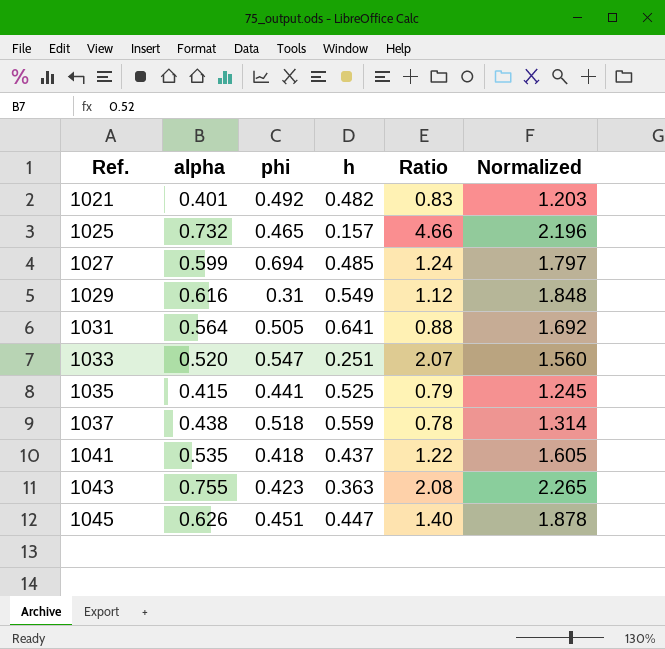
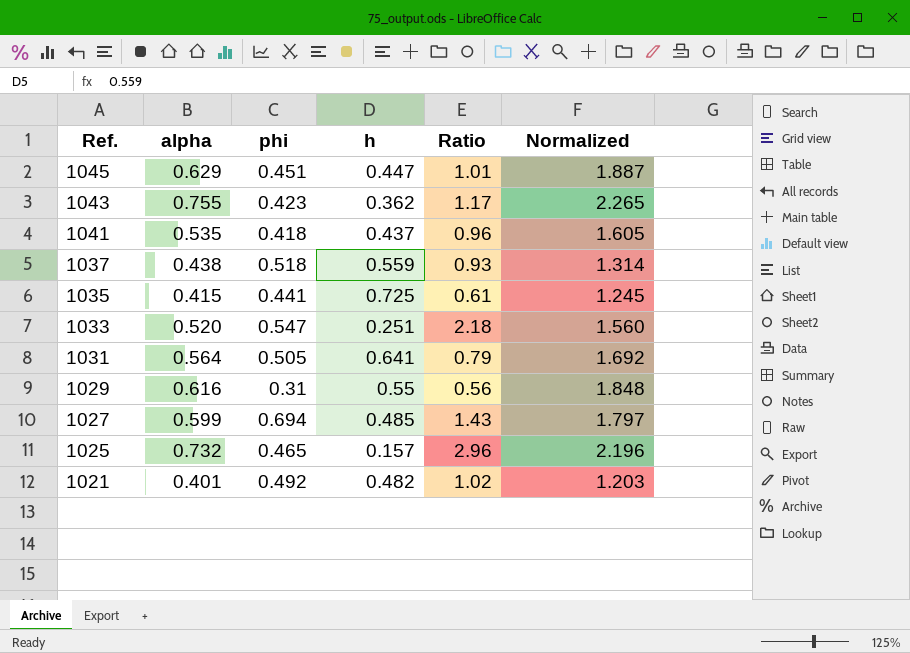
row order: Ref. ascending -> Ref. descending
column Ratio | formula: [alpha] / [h] -> [phi] / [h]
1045 | alpha: 0.626 -> 0.629
1045 | Normalized: 1.878 -> 1.887
1043 | h: 0.363 -> 0.362
1035 | h: 0.525 -> 0.725
1029 | h: 0.549 -> 0.55

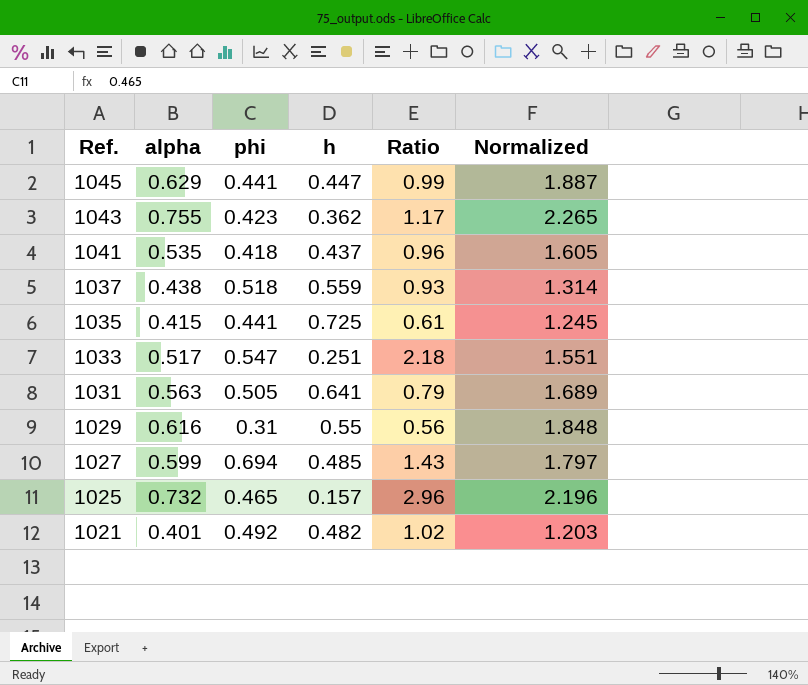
1045 | phi: 0.451 -> 0.441
1045 | Ratio: 1.01 -> 0.99
1033 | alpha: 0.520 -> 0.517
1033 | Normalized: 1.560 -> 1.551
1031 | alpha: 0.564 -> 0.563
1031 | Normalized: 1.692 -> 1.689

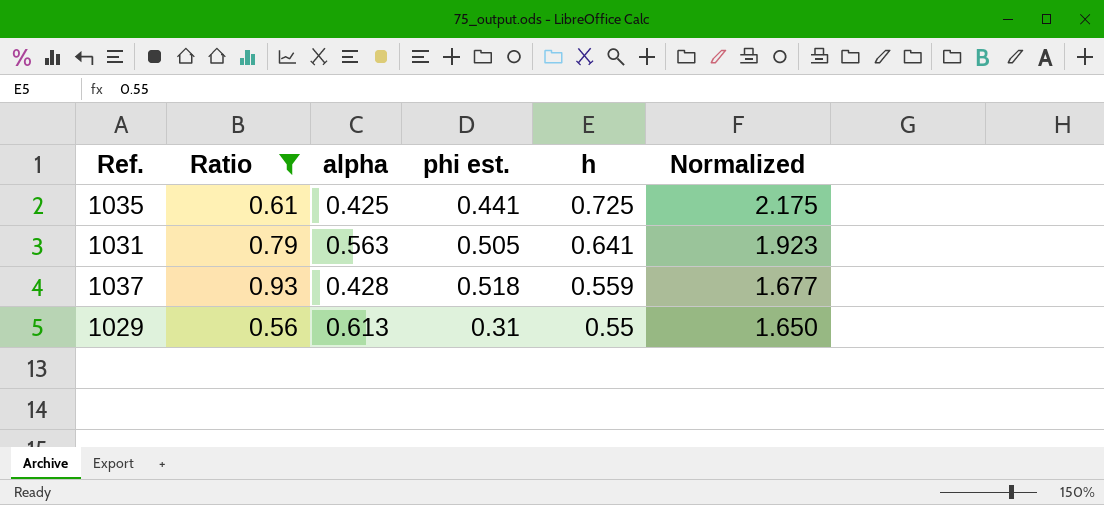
filter: none -> Ratio <= 0.93
row order: Ref. descending -> h descending
column Ratio | position: 5 -> 2
column name: phi -> phi est.
column Normalized | formula: [alpha] * 3 -> [h] * 3
1035 | alpha: 0.415 -> 0.425
1037 | alpha: 0.438 -> 0.428
1029 | alpha: 0.616 -> 0.613

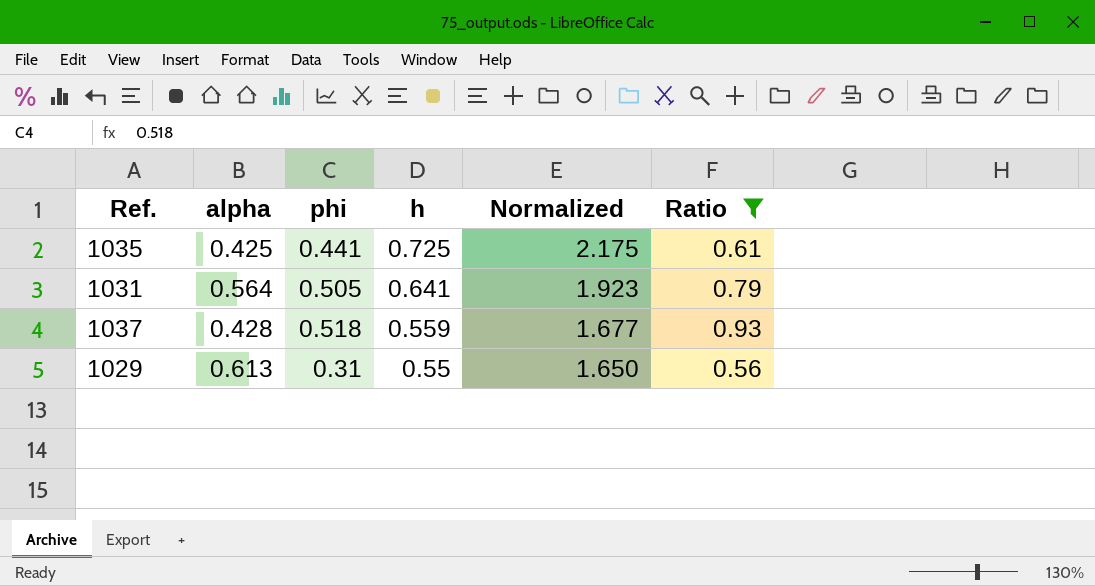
column name: phi est. -> phi
column Ratio | position: 2 -> 6
1031 | alpha: 0.563 -> 0.564

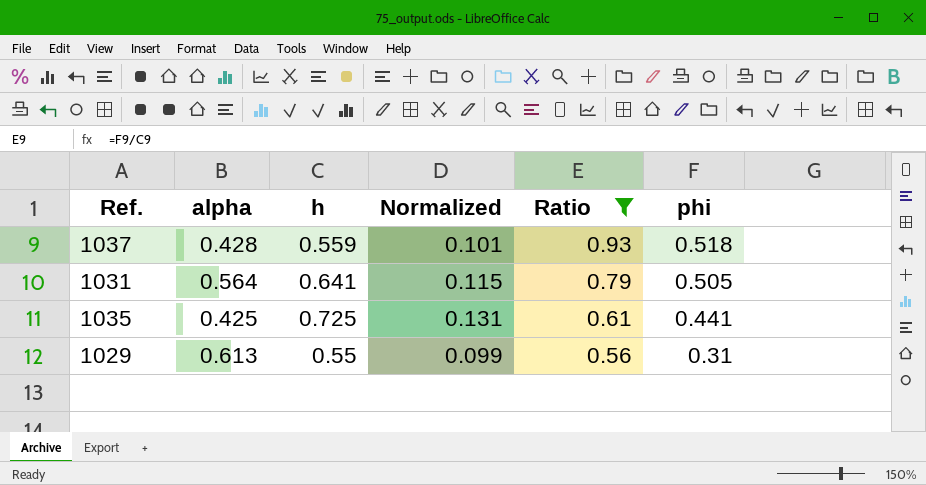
row order: h descending -> Ratio descending
column Normalized | formula: [h] * 3 -> [h] * 0.18
column phi | position: 3 -> 6

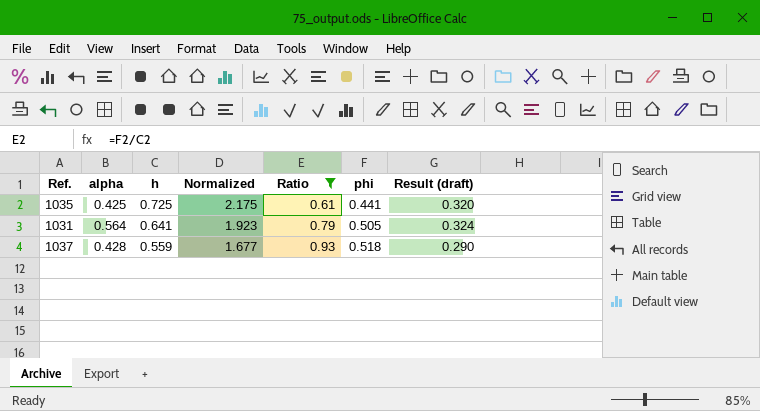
row order: Ratio descending -> h descending
column Normalized | formula: [h] * 0.18 -> [h] * 3
column Result (draft) | formula: none -> [h] * [phi]
row 1029: 0.613 | 0.55 | 0.099 | 0.56 | 0.31 -> none

